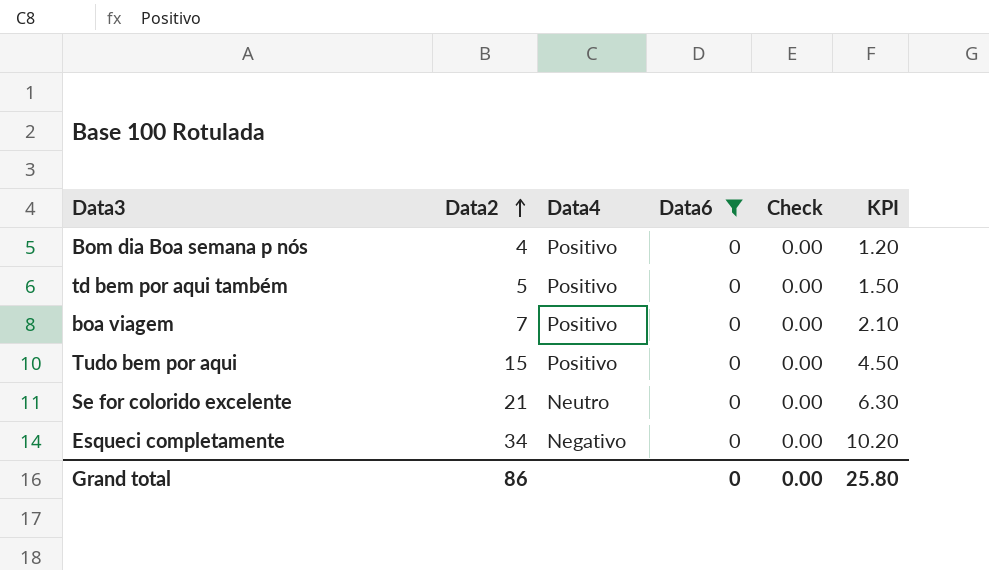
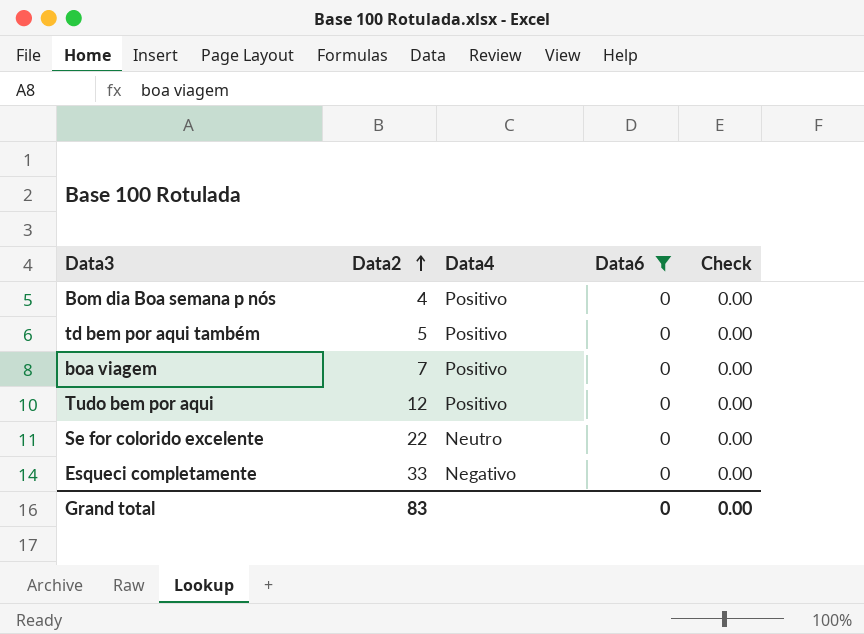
column KPI | formula: [Data2] * 0.3 -> none
Tudo bem por aqui | Data2: 15 -> 12
Se for colorido excelente | Data2: 21 -> 22
Esqueci completamente | Data2: 34 -> 33
Grand total | Data2: 86 -> 83

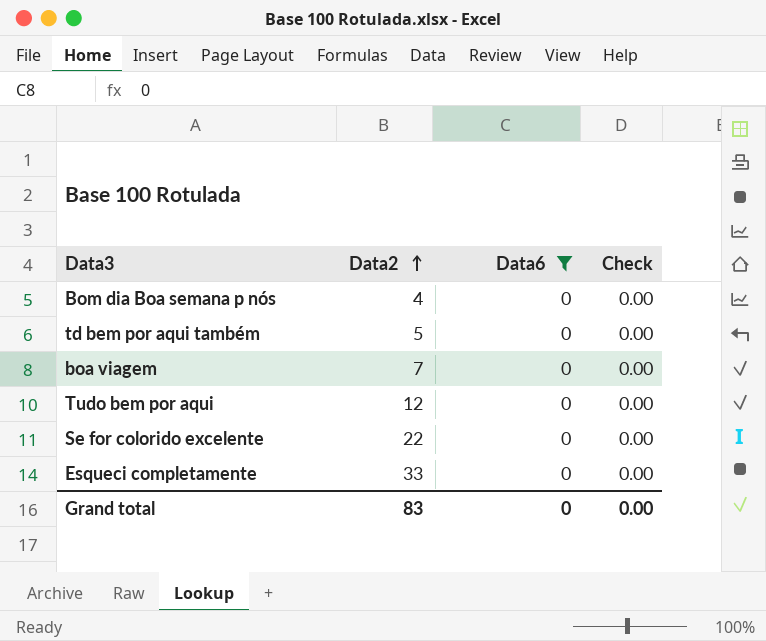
column Data4 | position: 3 -> none

